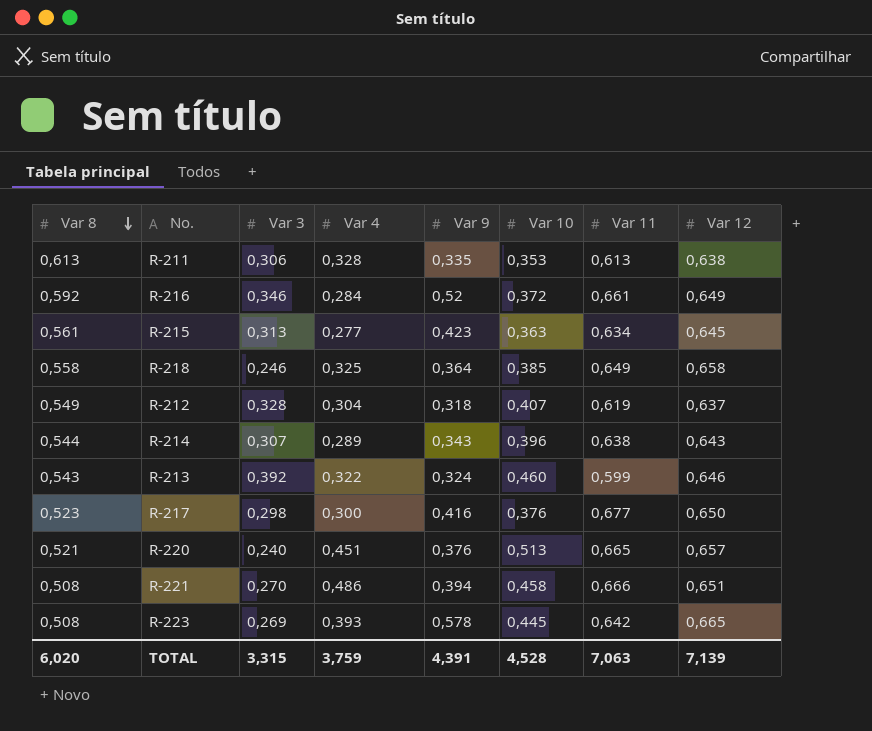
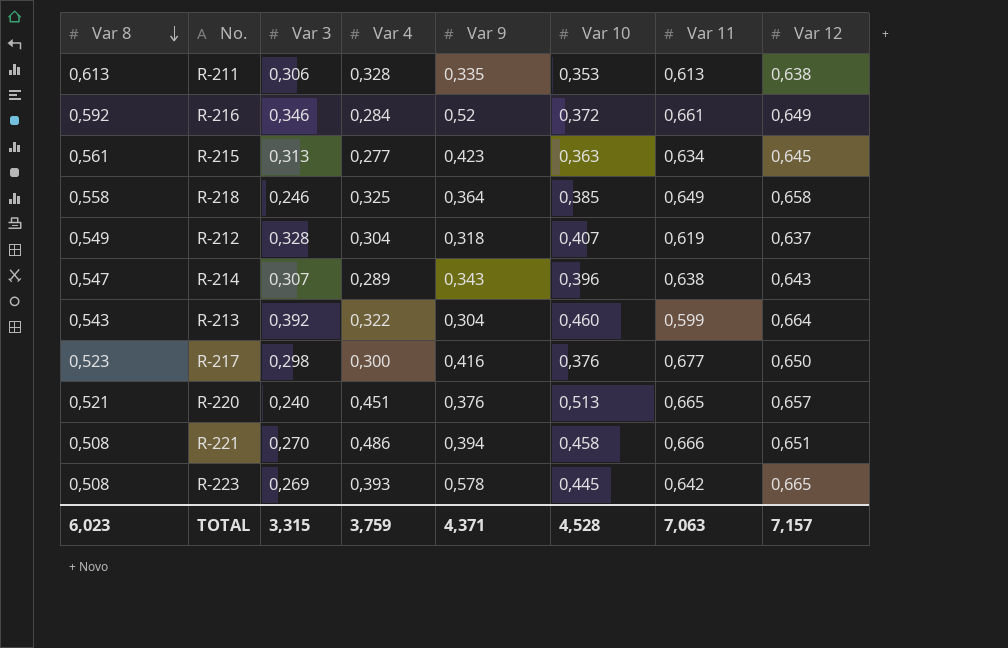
R-214 | Var 8: 0,544 -> 0,547
R-213 | Var 9: 0,324 -> 0,304
R-213 | Var 12: 0,646 -> 0,664
TOTAL | Var 8: 6,020 -> 6,023
TOTAL | Var 9: 4,391 -> 4,371
TOTAL | Var 12: 7,139 -> 7,157

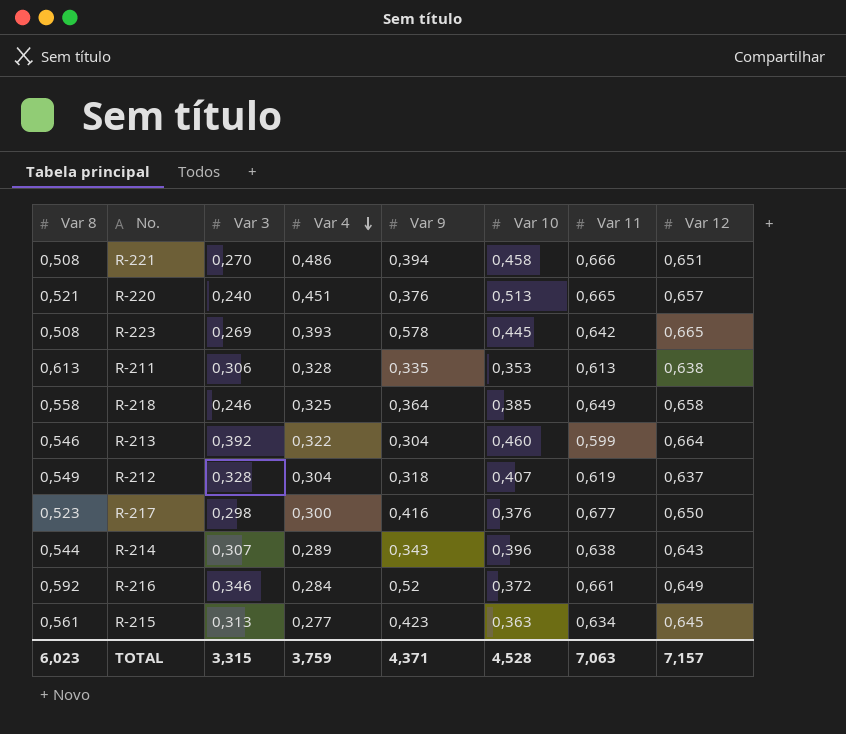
row order: Var 8 descending -> Var 4 descending
R-213 | Var 8: 0,543 -> 0,546
R-214 | Var 8: 0,547 -> 0,544

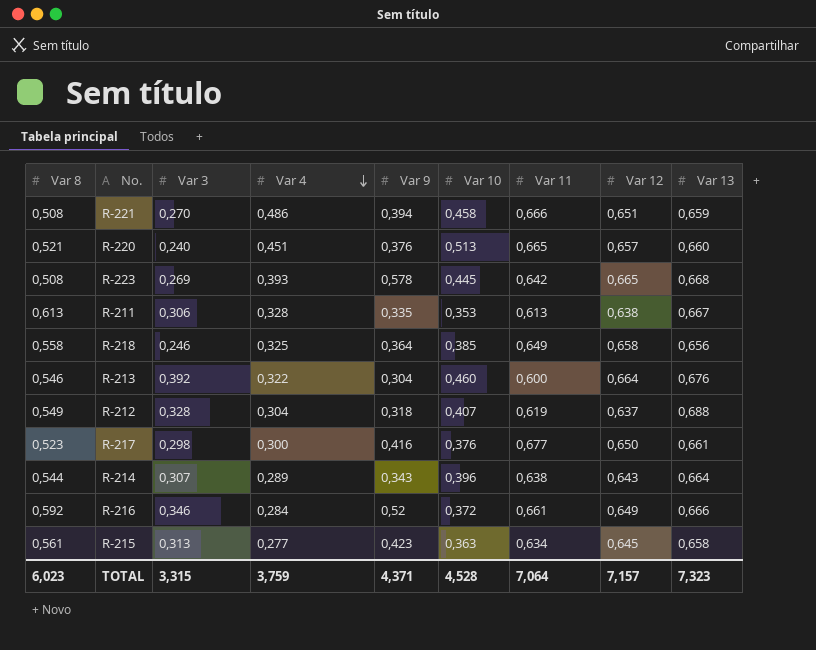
column Var 13 | position: none -> 9
R-213 | Var 11: 0,599 -> 0,600
TOTAL | Var 11: 7,063 -> 7,064

